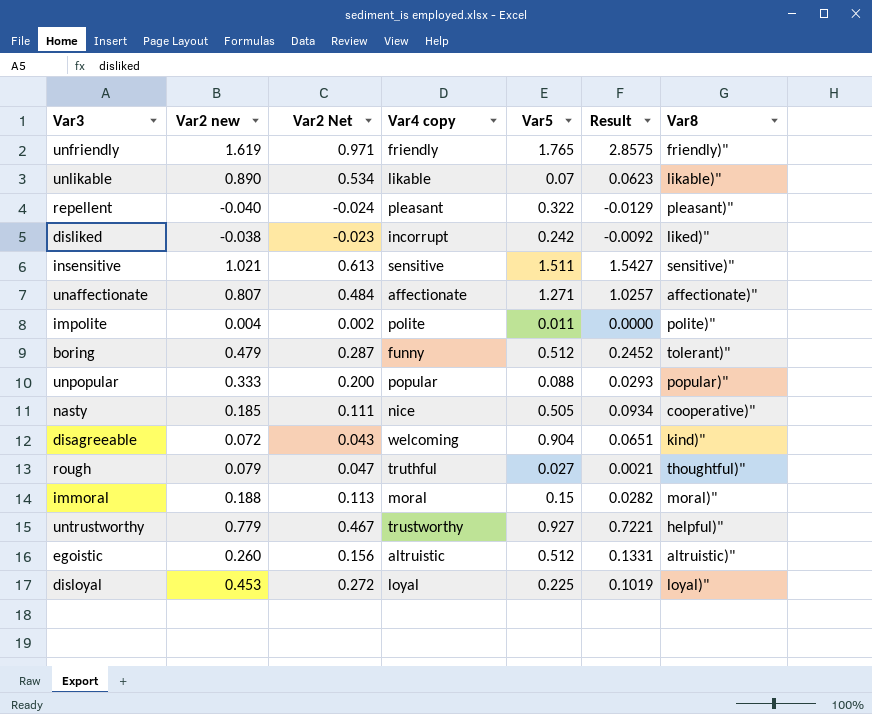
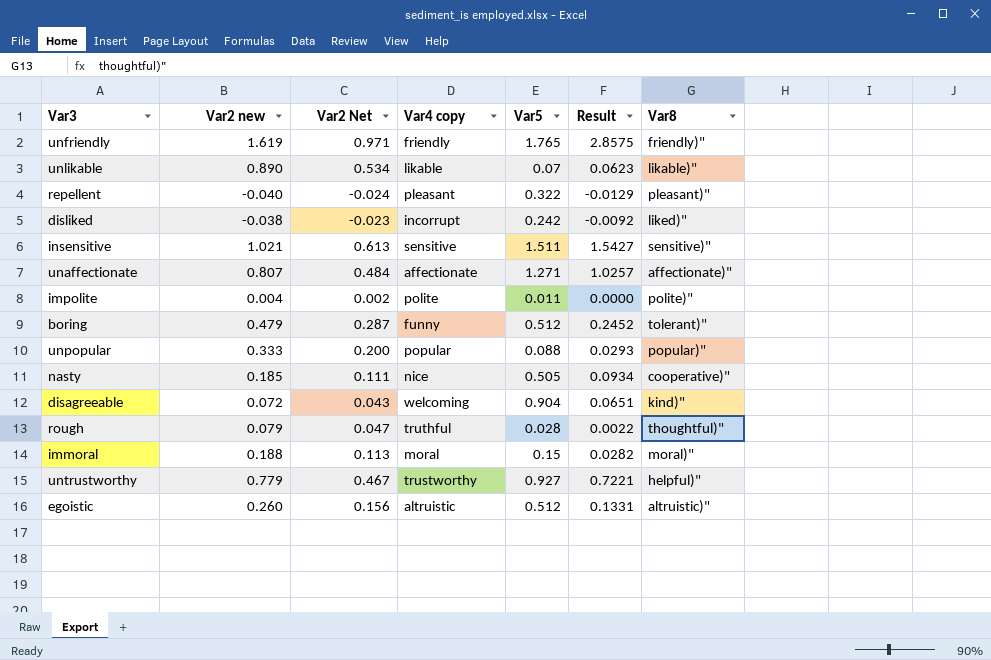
row disloyal: 0.453 | 0.272 | loyal | 0.225 | 0.1019 | loyal)" -> none
rough | Var5: 0.027 -> 0.028
rough | Result: 0.0021 -> 0.0022

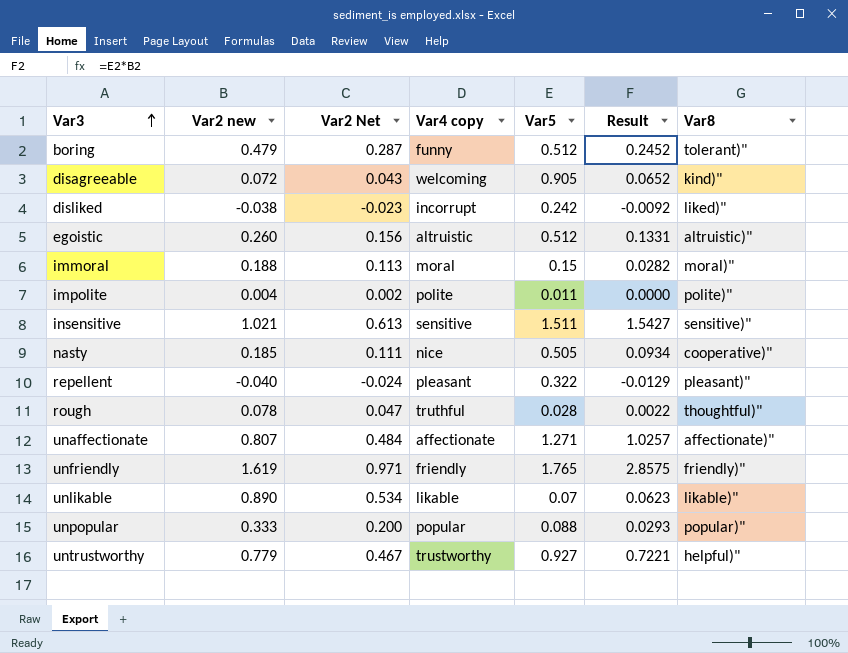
row order: none -> Var3 ascending
disagreeable | Var5: 0.904 -> 0.905
disagreeable | Result: 0.0651 -> 0.0652
rough | Var2 new: 0.079 -> 0.078

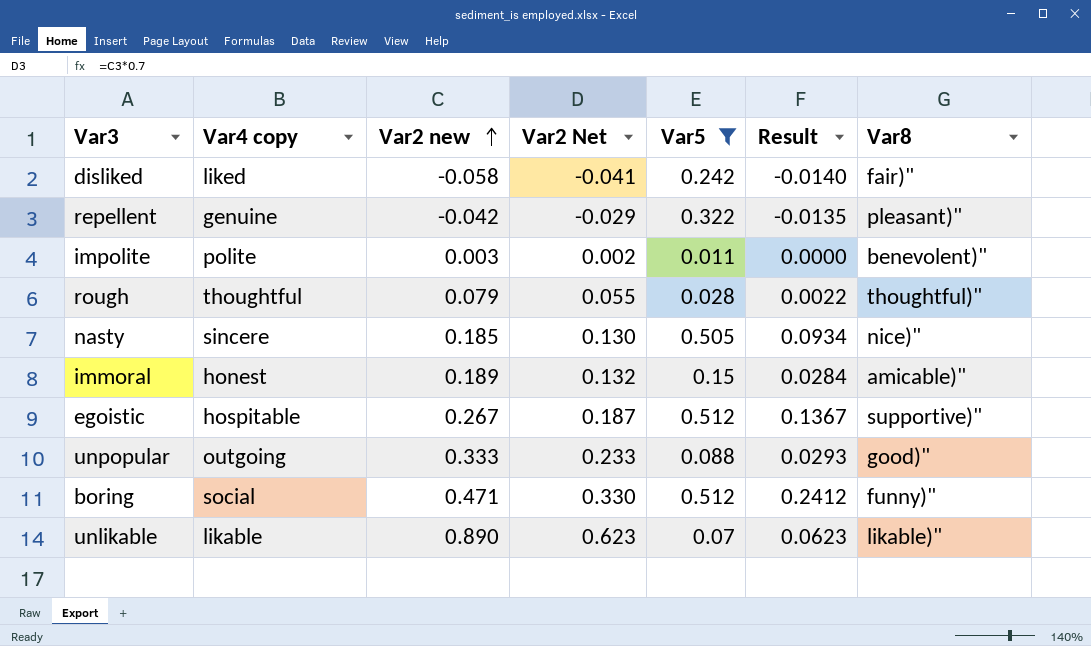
filter: none -> Var5 <= 0.512
row order: Var3 ascending -> Var2 new ascending
column Var4 copy | position: 4 -> 2
column Var2 Net | formula: [Var2 new] * 0.6 -> [Var2 new] * 0.7
disliked | Var4 copy: incorrupt -> liked
disliked | Var2 new: -0.038 -> -0.058
disliked | Result: -0.0092 -> -0.0140
disliked | Var8: liked)" -> fair)"
repellent | Var4 copy: pleasant -> genuine
repellent | Var2 new: -0.040 -> -0.042
repellent | Result: -0.0129 -> -0.0135
impolite | Var2 new: 0.004 -> 0.003
impolite | Var8: polite)" -> benevolent)"
rough | Var4 copy: truthful -> thoughtful
rough | Var2 new: 0.078 -> 0.079
nasty | Var4 copy: nice -> sincere
nasty | Var8: cooperative)" -> nice)"
immoral | Var4 copy: moral -> honest
immoral | Var2 new: 0.188 -> 0.189
immoral | Result: 0.0282 -> 0.0284
immoral | Var8: moral)" -> amicable)"
egoistic | Var4 copy: altruistic -> hospitable
egoistic | Var2 new: 0.260 -> 0.267
egoistic | Result: 0.1331 -> 0.1367
egoistic | Var8: altruistic)" -> supportive)"
unpopular | Var4 copy: popular -> outgoing
unpopular | Var8: popular)" -> good)"
boring | Var4 copy: funny -> social
boring | Var2 new: 0.479 -> 0.471
boring | Result: 0.2452 -> 0.2412
boring | Var8: tolerant)" -> funny)"

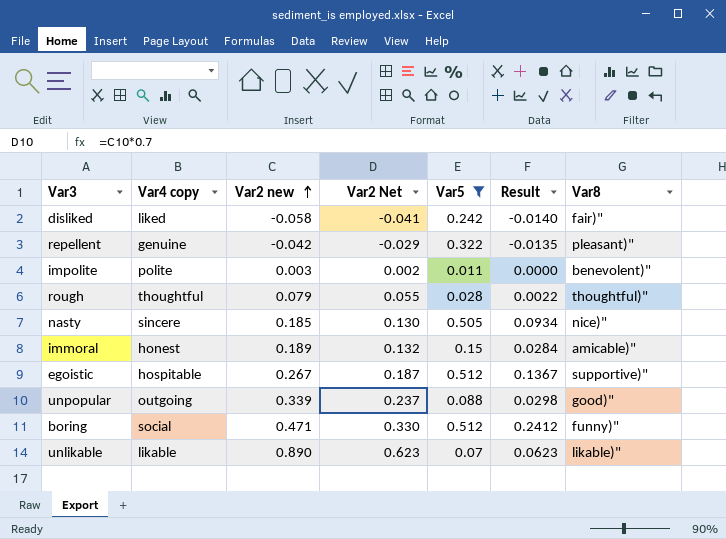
unpopular | Var2 new: 0.333 -> 0.339
unpopular | Var2 Net: 0.233 -> 0.237
unpopular | Result: 0.0293 -> 0.0298

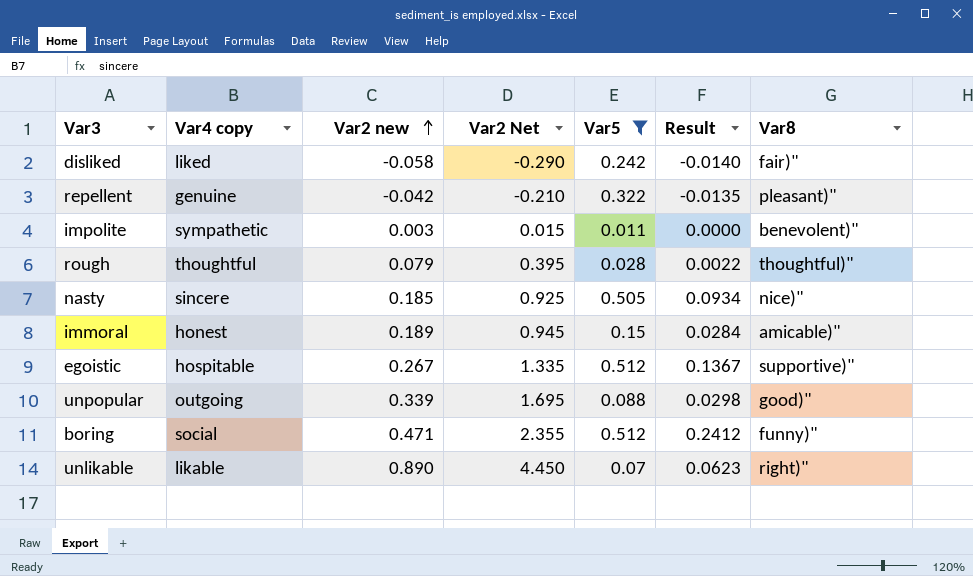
column Var2 Net | formula: [Var2 new] * 0.7 -> [Var2 new] * 5
impolite | Var4 copy: polite -> sympathetic
unlikable | Var8: likable)" -> right)"

